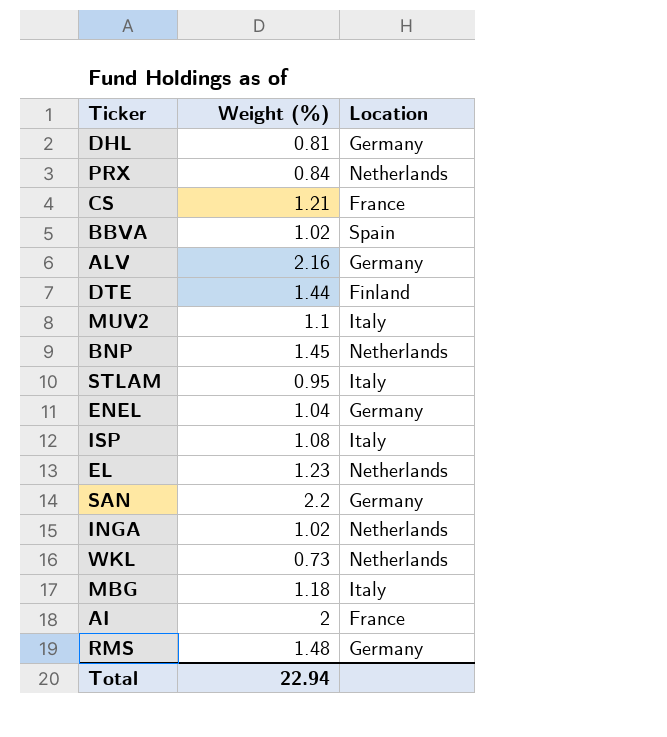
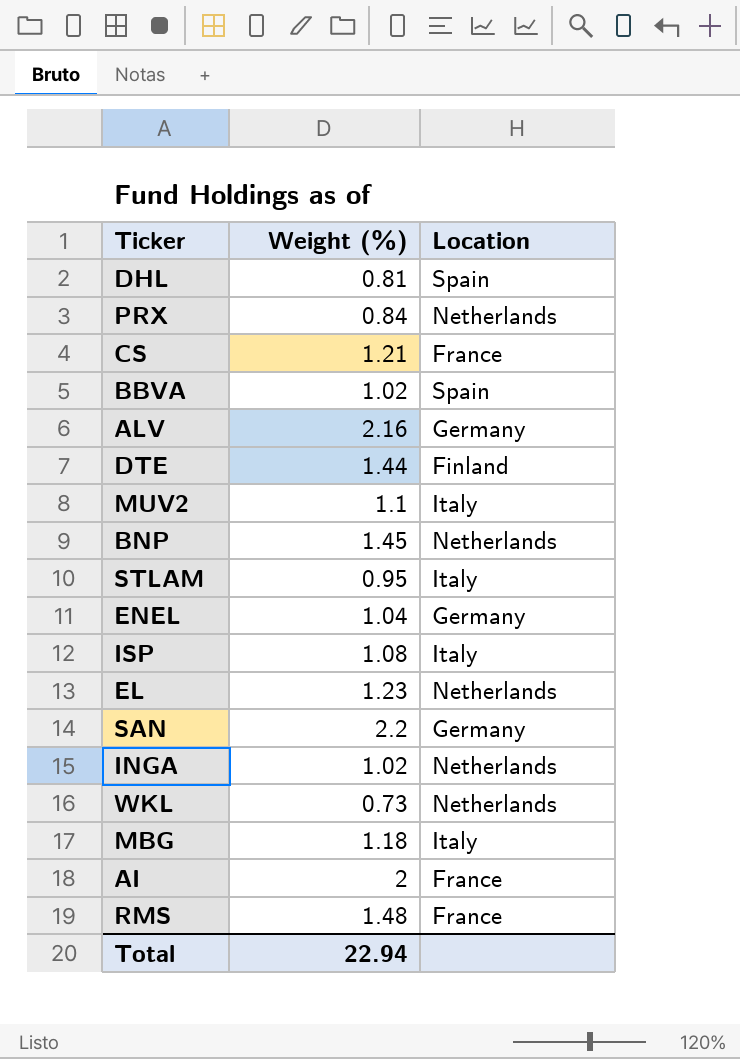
DHL | Location: Germany -> Spain
RMS | Location: Germany -> France

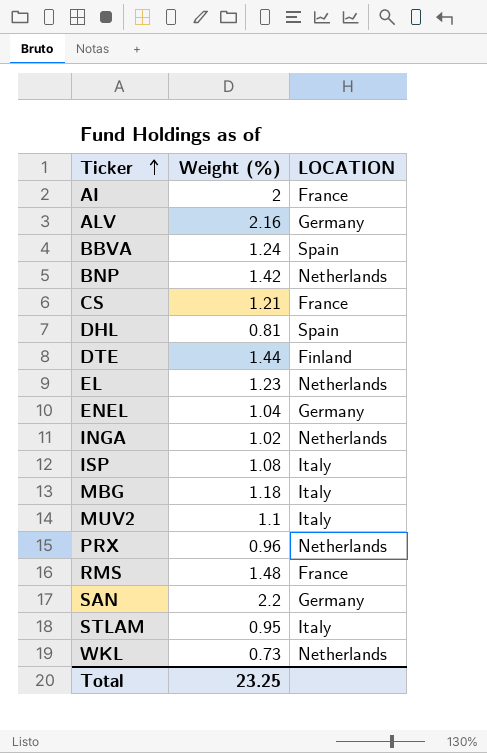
row order: none -> Ticker ascending
column name: Location -> LOCATION
BBVA | Weight (%): 1.02 -> 1.24
BNP | Weight (%): 1.45 -> 1.42
PRX | Weight (%): 0.84 -> 0.96
Total | Weight (%): 22.94 -> 23.25

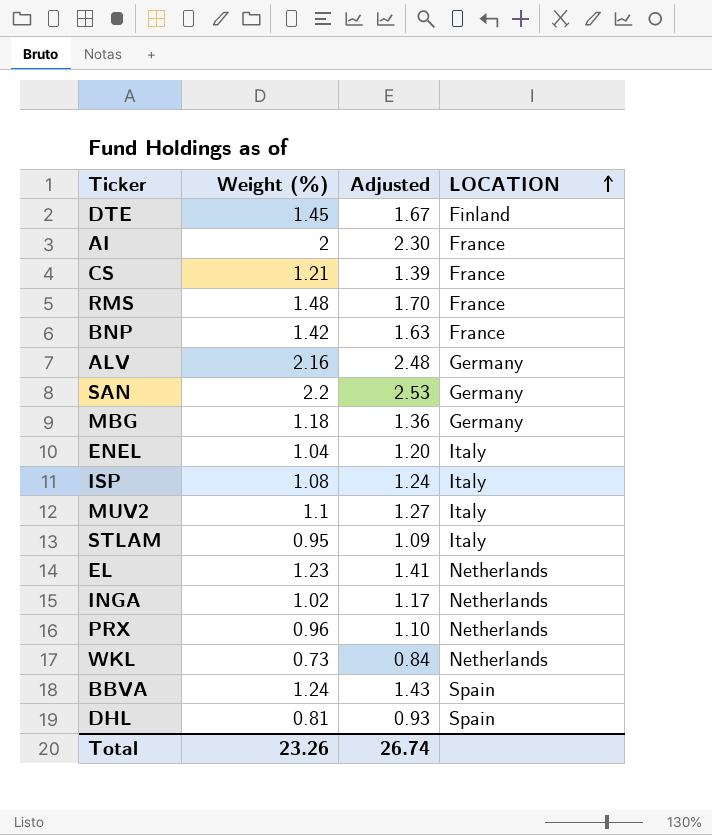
row order: Ticker ascending -> LOCATION ascending
column Adjusted | formula: none -> [Weight (%)] * 1.15
DTE | Weight (%): 1.44 -> 1.45
BNP | LOCATION: Netherlands -> France
MBG | LOCATION: Italy -> Germany
ENEL | LOCATION: Germany -> Italy
Total | Weight (%): 23.25 -> 23.26

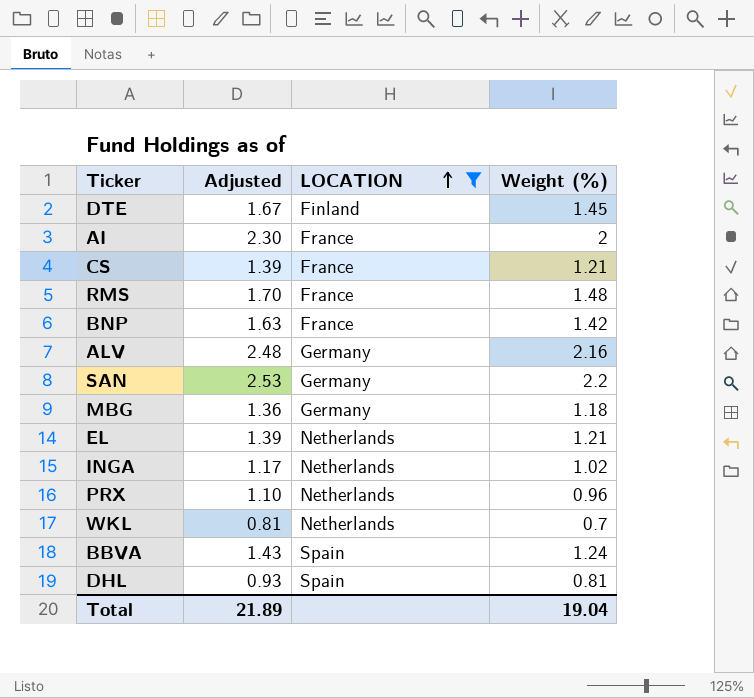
filter: none -> LOCATION != Italy
column Weight (%) | position: 2 -> 4
EL | Adjusted: 1.41 -> 1.39
EL | Weight (%): 1.23 -> 1.21
WKL | Adjusted: 0.84 -> 0.81
WKL | Weight (%): 0.73 -> 0.7
Total | Adjusted: 26.74 -> 21.89
Total | Weight (%): 23.26 -> 19.04

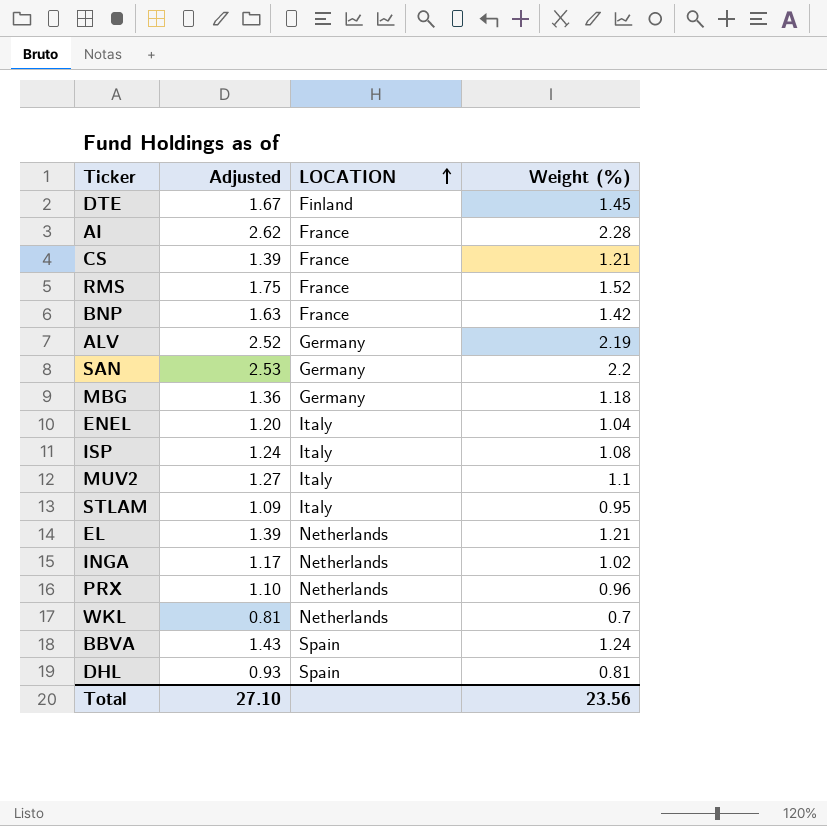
filter: LOCATION != Italy -> none
AI | Adjusted: 2.30 -> 2.62
AI | Weight (%): 2 -> 2.28
RMS | Adjusted: 1.70 -> 1.75
RMS | Weight (%): 1.48 -> 1.52
ALV | Adjusted: 2.48 -> 2.52
ALV | Weight (%): 2.16 -> 2.19
Total | Adjusted: 21.89 -> 27.10
Total | Weight (%): 19.04 -> 23.56

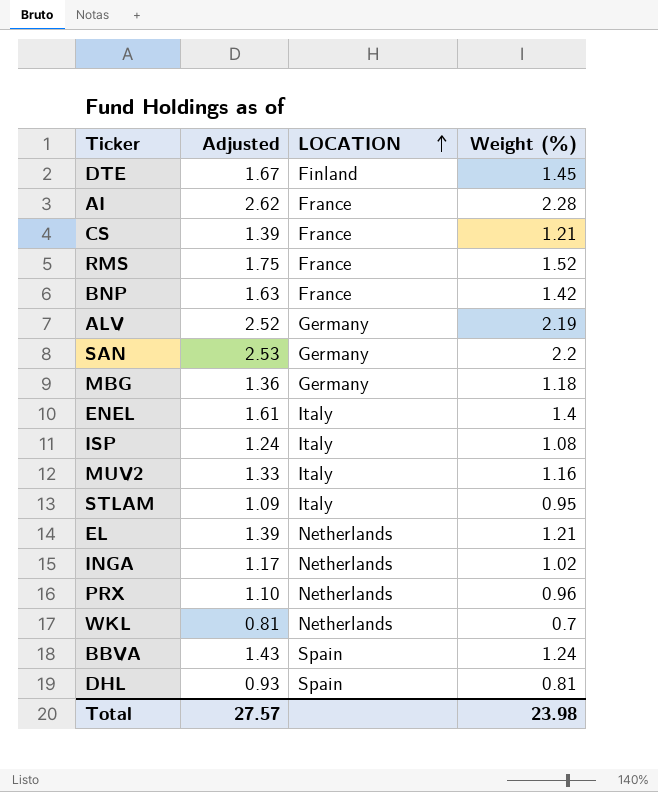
ENEL | Adjusted: 1.20 -> 1.61
ENEL | Weight (%): 1.04 -> 1.4
MUV2 | Adjusted: 1.27 -> 1.33
MUV2 | Weight (%): 1.1 -> 1.16
Total | Adjusted: 27.10 -> 27.57
Total | Weight (%): 23.56 -> 23.98

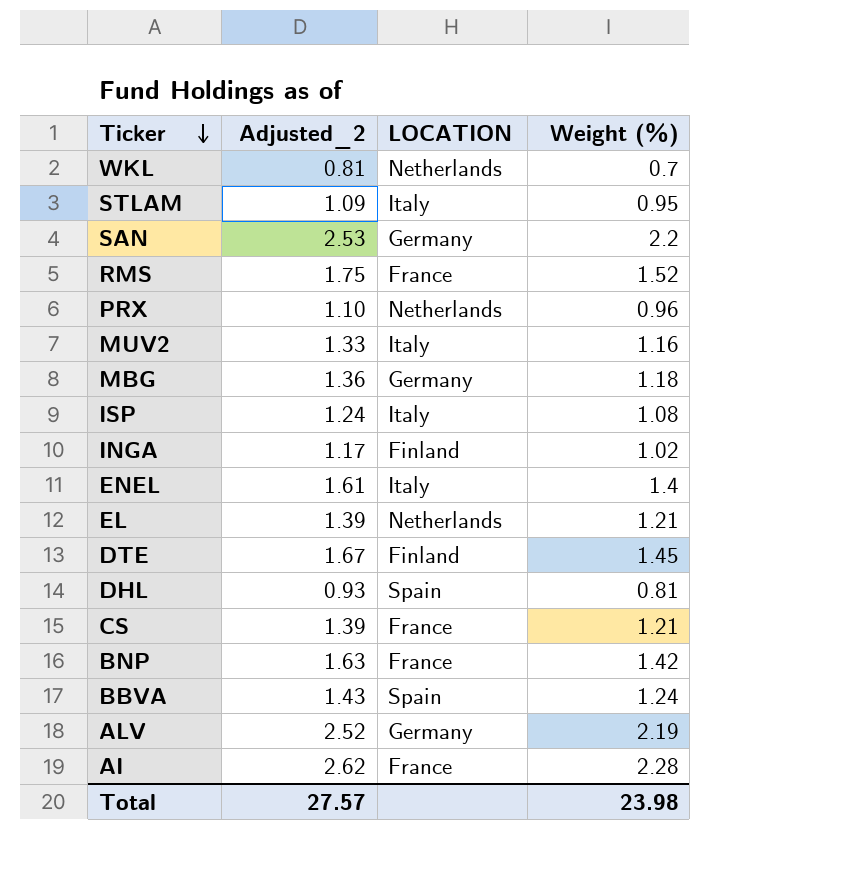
row order: LOCATION ascending -> Ticker descending
column name: Adjusted -> Adjusted_2
INGA | LOCATION: Netherlands -> Finland

